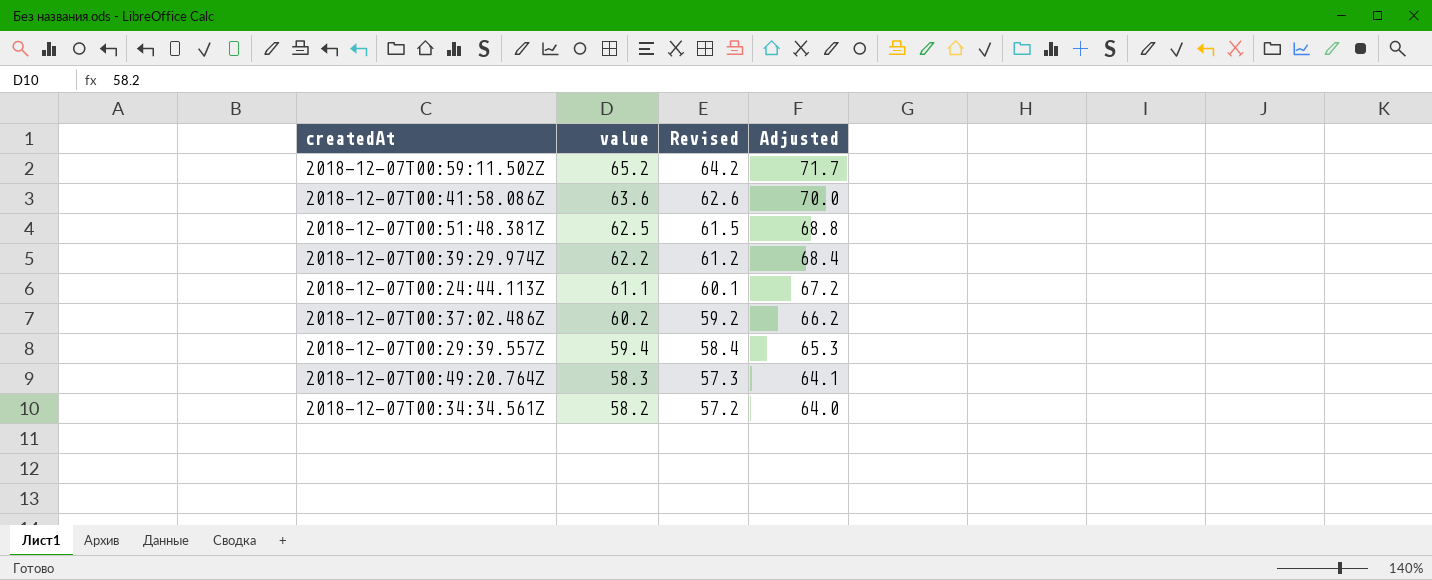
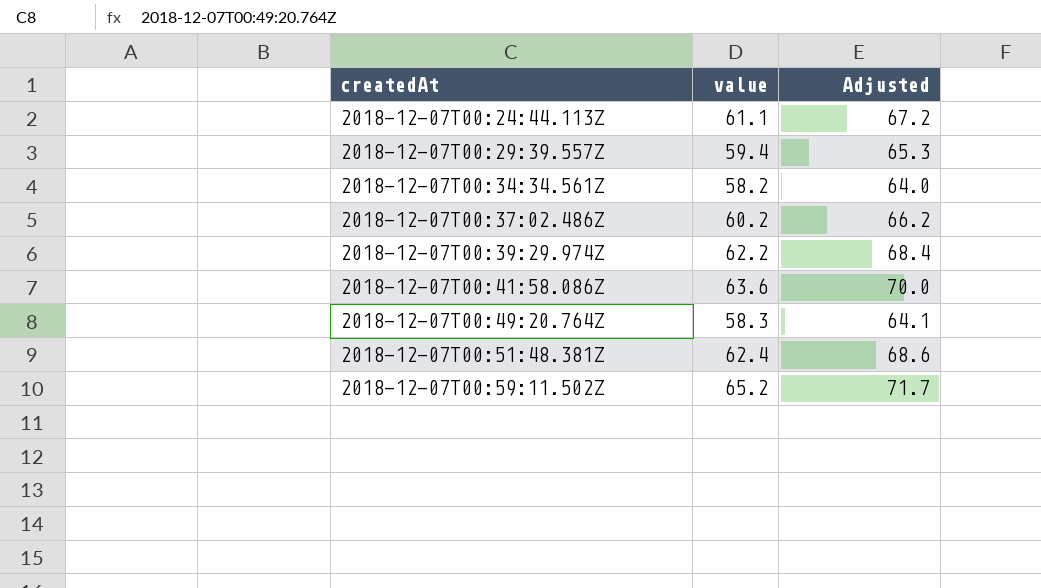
row order: value descending -> createdAt ascending
column Revised | formula: [value] - 1 -> none
2018-12-07T00:51:48.381Z | value: 62.5 -> 62.4
2018-12-07T00:51:48.381Z | Adjusted: 68.8 -> 68.6

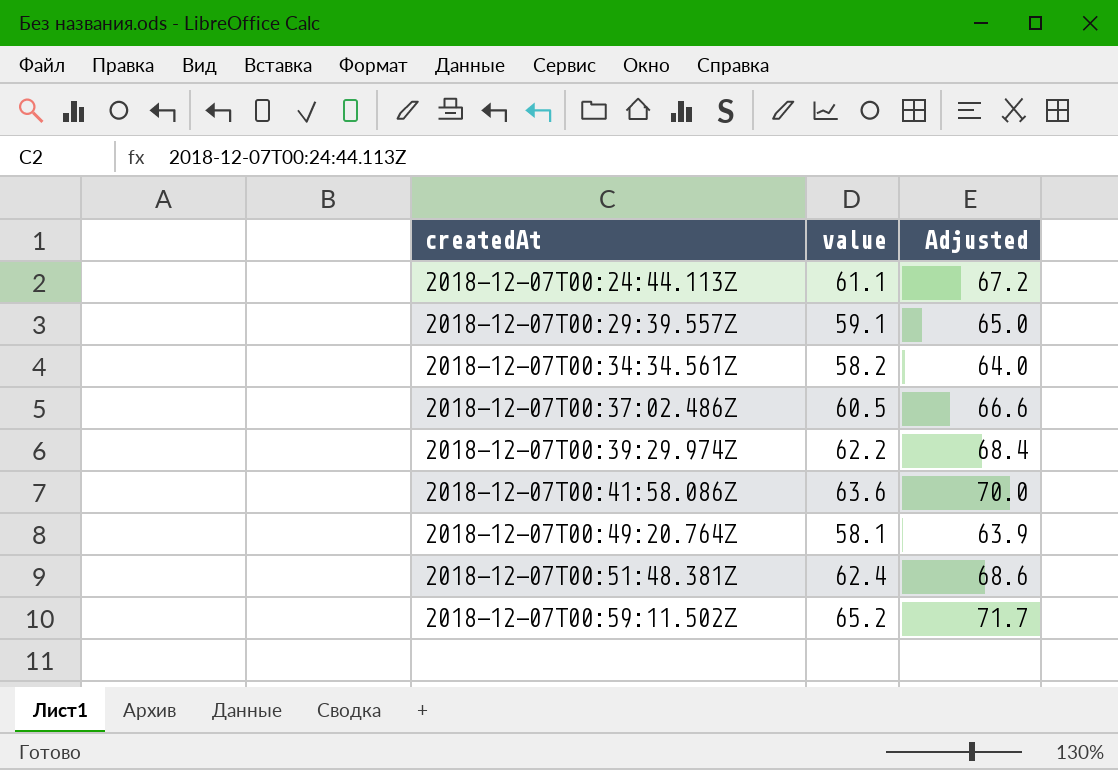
2018-12-07T00:29:39.557Z | value: 59.4 -> 59.1
2018-12-07T00:29:39.557Z | Adjusted: 65.3 -> 65.0
2018-12-07T00:37:02.486Z | value: 60.2 -> 60.5
2018-12-07T00:37:02.486Z | Adjusted: 66.2 -> 66.6
2018-12-07T00:49:20.764Z | value: 58.3 -> 58.1
2018-12-07T00:49:20.764Z | Adjusted: 64.1 -> 63.9

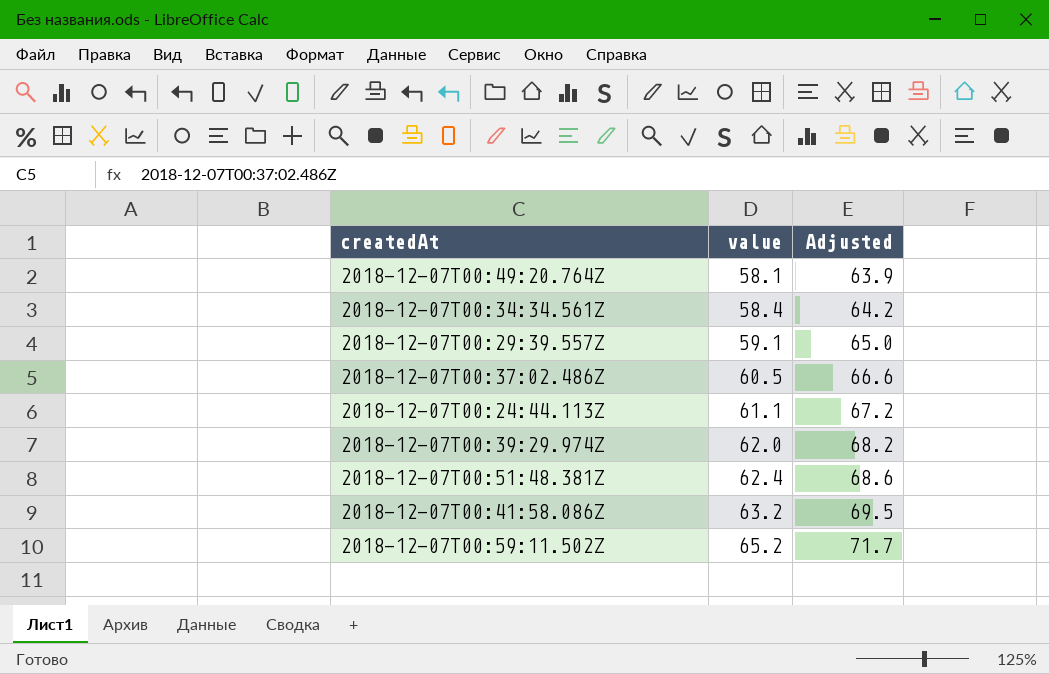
row order: createdAt ascending -> value ascending
2018-12-07T00:34:34.561Z | value: 58.2 -> 58.4
2018-12-07T00:34:34.561Z | Adjusted: 64.0 -> 64.2
2018-12-07T00:39:29.974Z | value: 62.2 -> 62.0
2018-12-07T00:39:29.974Z | Adjusted: 68.4 -> 68.2
2018-12-07T00:41:58.086Z | value: 63.6 -> 63.2
2018-12-07T00:41:58.086Z | Adjusted: 70.0 -> 69.5

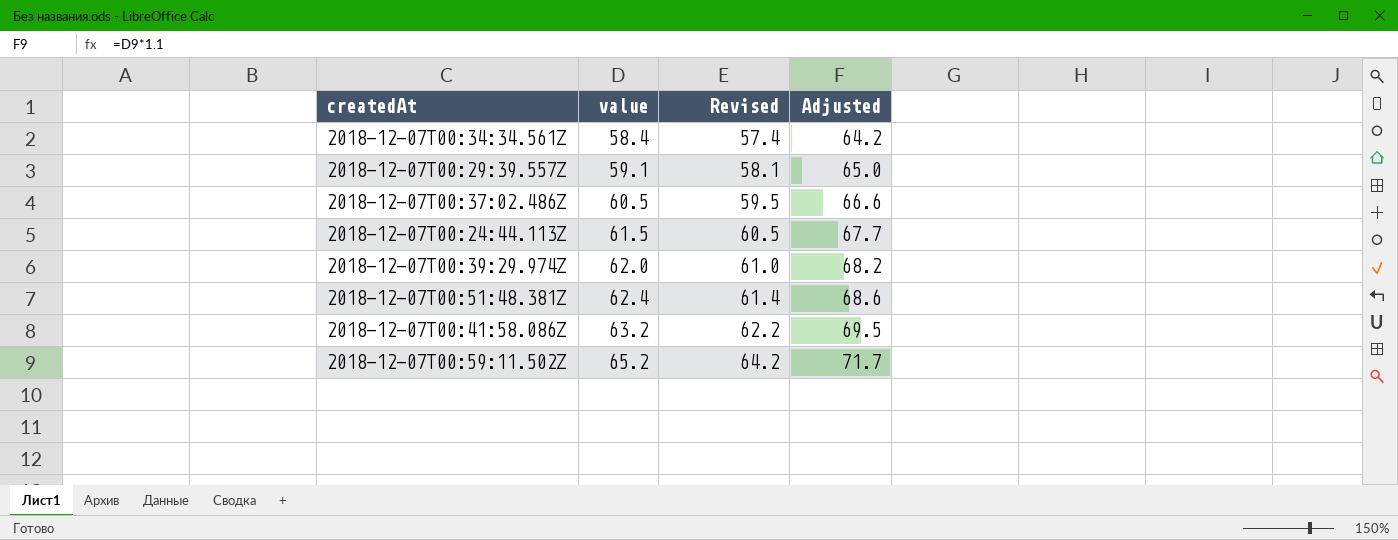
column Revised | formula: none -> [value] - 1
row 2018-12-07T00:49:20.764Z: 58.1 | 63.9 -> none
2018-12-07T00:24:44.113Z | value: 61.1 -> 61.5
2018-12-07T00:24:44.113Z | Adjusted: 67.2 -> 67.7

